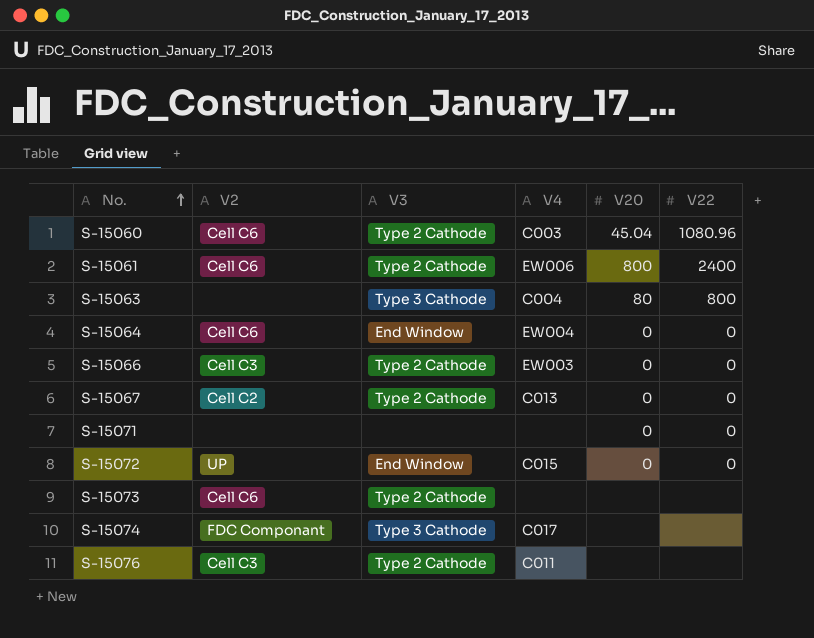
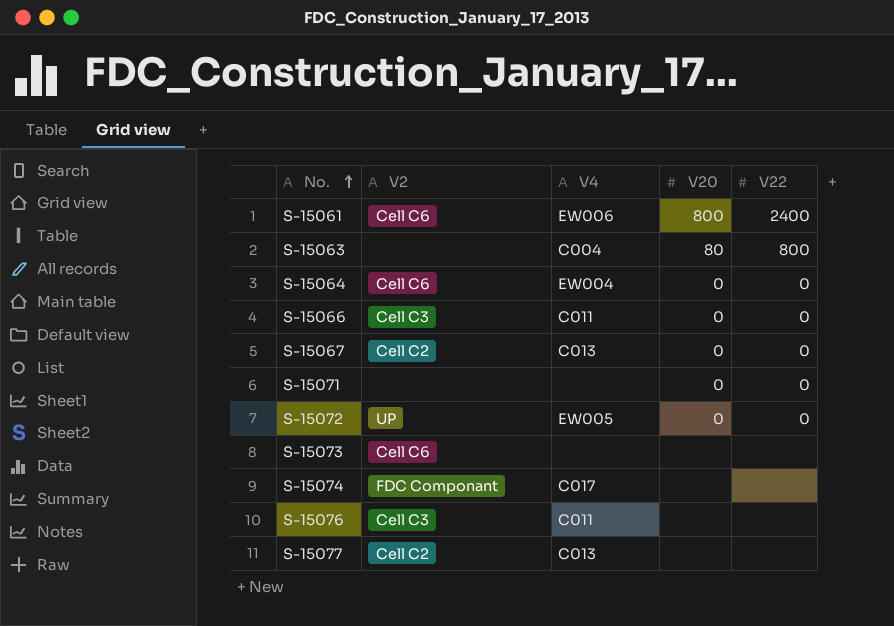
column V3 | position: 3 -> none
row S-15060: Cell C6 | Type 2 Cathode | C003 | 45.04 | 1080.96 -> none
S-15066 | V4: EW003 -> C011
S-15072 | V4: C015 -> EW005
row S-15077: none -> Cell C2 | C013 | none | none

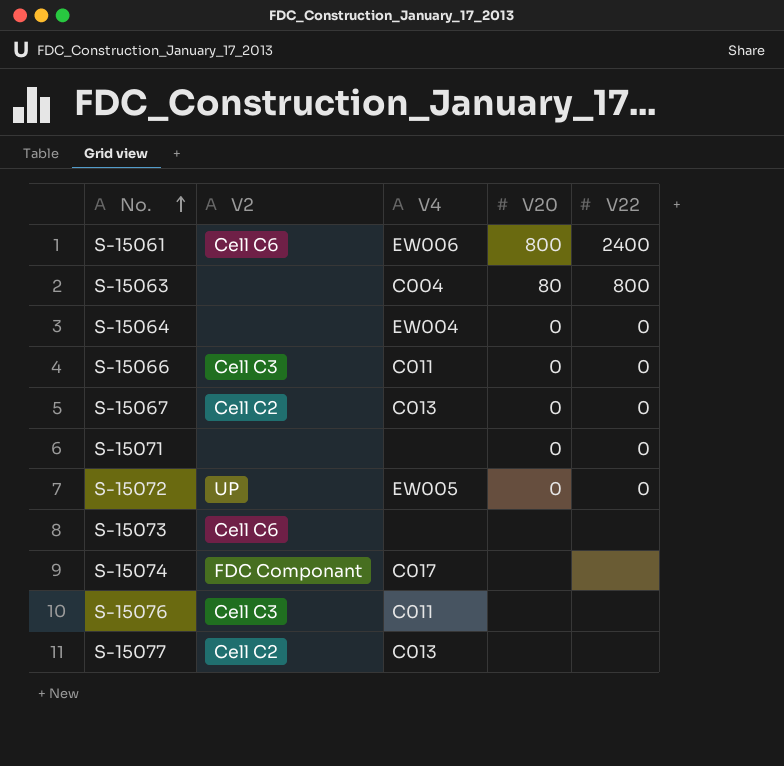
S-15064 | V2: Cell C6 -> none

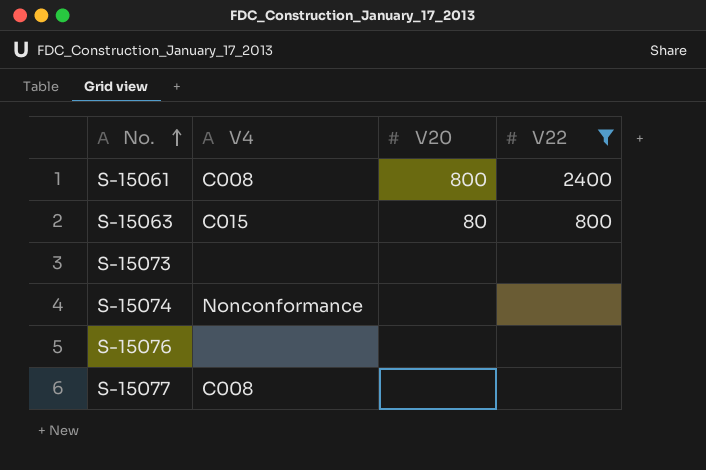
filter: none -> V22 != 0
column V2 | position: 2 -> none
S-15061 | V4: EW006 -> C008
S-15063 | V4: C004 -> C015
S-15074 | V4: C017 -> Nonconformance
S-15076 | V4: C011 -> none
S-15077 | V4: C013 -> C008

